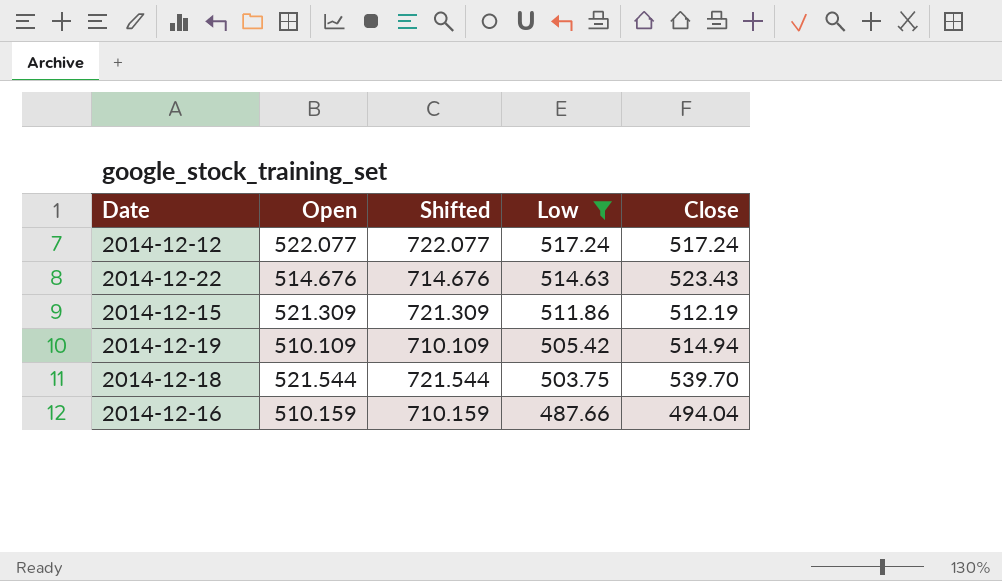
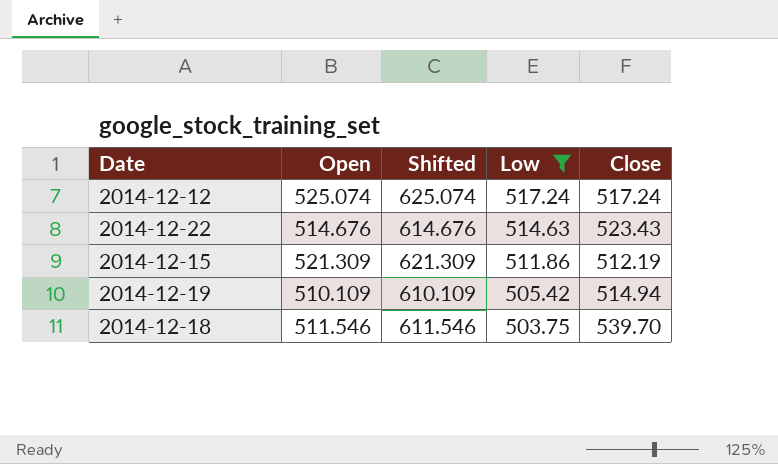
column Shifted | formula: [Open] + 200 -> [Open] + 100
row 2014-12-16: 510.159 | 710.159 | 487.66 | 494.04 -> none
2014-12-12 | Open: 522.077 -> 525.074
2014-12-18 | Open: 521.544 -> 511.546

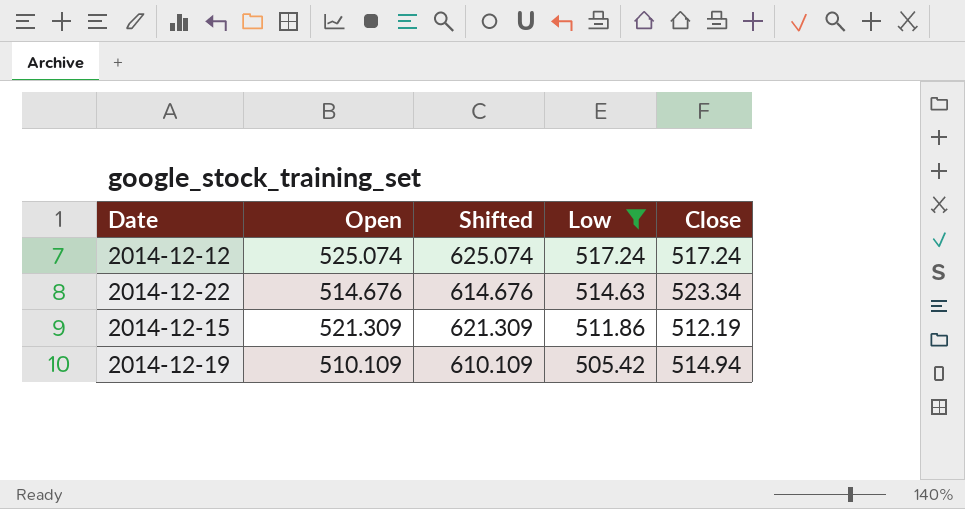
row 2014-12-18: 511.546 | 611.546 | 503.75 | 539.70 -> none
2014-12-22 | Close: 523.43 -> 523.34

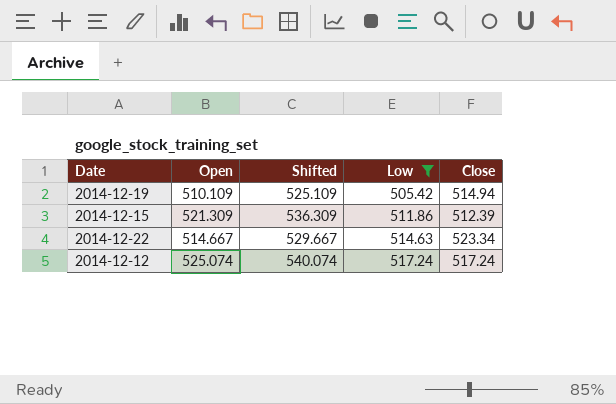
row order: Low descending -> Low ascending
column Shifted | formula: [Open] + 100 -> [Open] + 15
2014-12-15 | Close: 512.19 -> 512.39
2014-12-22 | Open: 514.676 -> 514.667

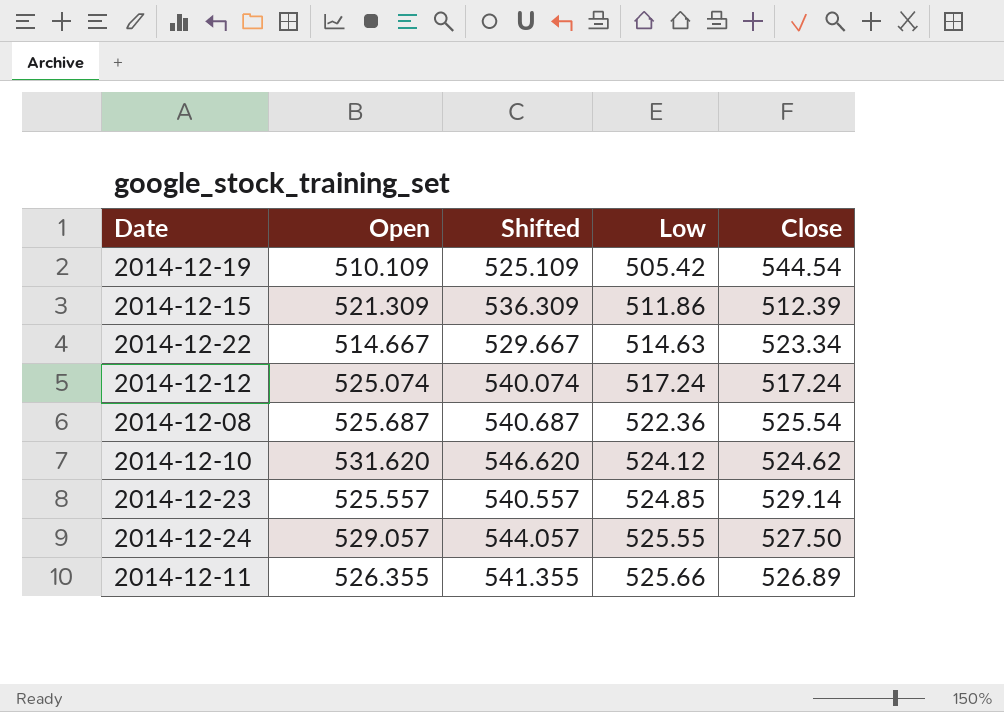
filter: Low <= 517.24 -> none
2014-12-19 | Close: 514.94 -> 544.54

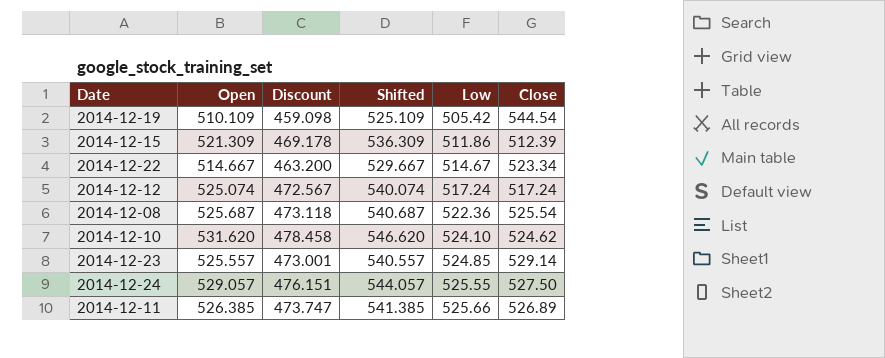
column Discount | formula: none -> [Open] * 0.9
2014-12-22 | Low: 514.63 -> 514.67
2014-12-10 | Low: 524.12 -> 524.10
2014-12-11 | Open: 526.355 -> 526.385
2014-12-11 | Shifted: 541.355 -> 541.385

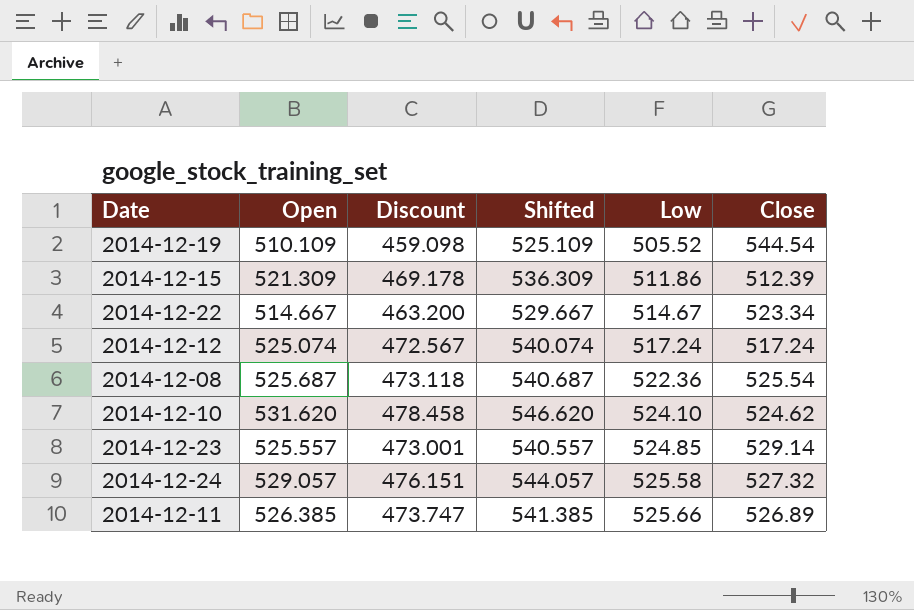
2014-12-19 | Low: 505.42 -> 505.52
2014-12-24 | Low: 525.55 -> 525.58
2014-12-24 | Close: 527.50 -> 527.32

